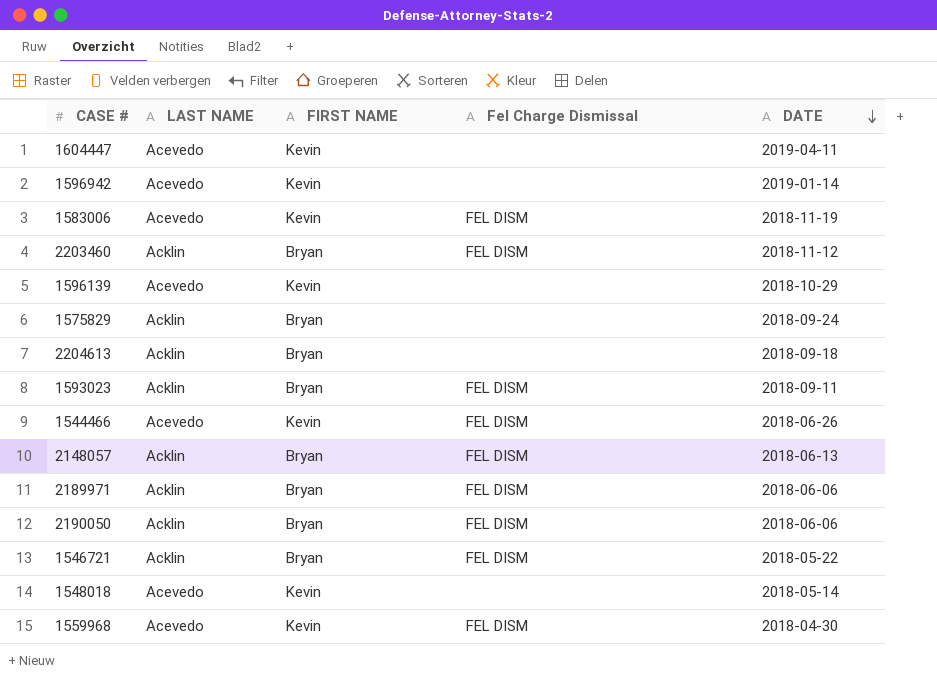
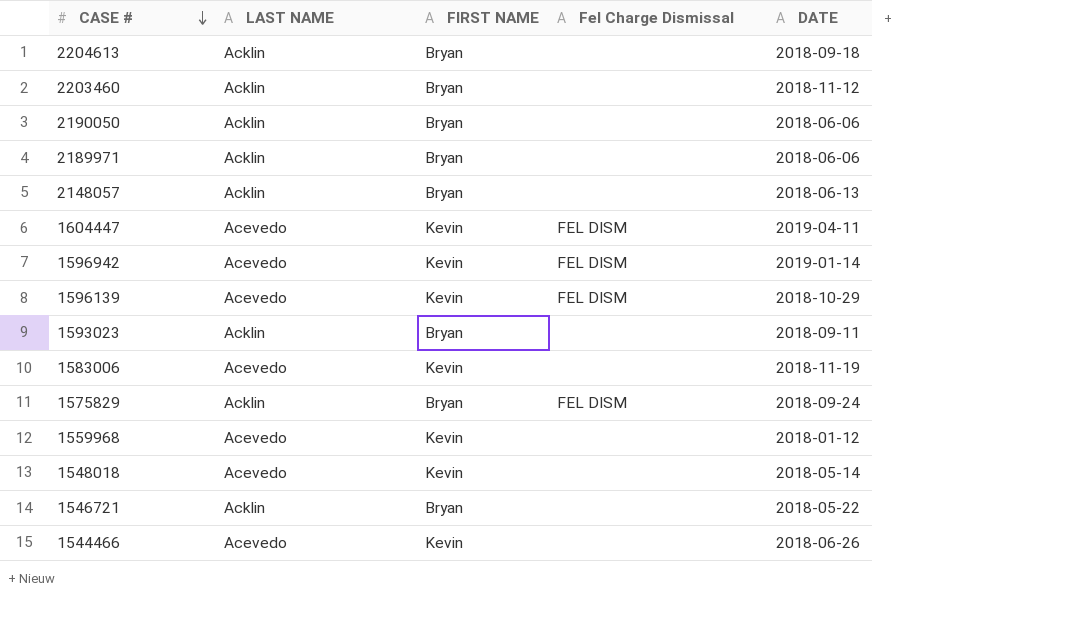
row order: DATE descending -> CASE # descending
2203460 | Fel Charge Dismissal: FEL DISM -> none
2190050 | Fel Charge Dismissal: FEL DISM -> none
2189971 | Fel Charge Dismissal: FEL DISM -> none
2148057 | Fel Charge Dismissal: FEL DISM -> none
1604447 | Fel Charge Dismissal: none -> FEL DISM
1596942 | Fel Charge Dismissal: none -> FEL DISM
1596139 | Fel Charge Dismissal: none -> FEL DISM
1593023 | Fel Charge Dismissal: FEL DISM -> none
1583006 | Fel Charge Dismissal: FEL DISM -> none
1575829 | Fel Charge Dismissal: none -> FEL DISM
1559968 | Fel Charge Dismissal: FEL DISM -> none
1559968 | DATE: 2018-04-30 -> 2018-01-12
1546721 | Fel Charge Dismissal: FEL DISM -> none
1544466 | Fel Charge Dismissal: FEL DISM -> none

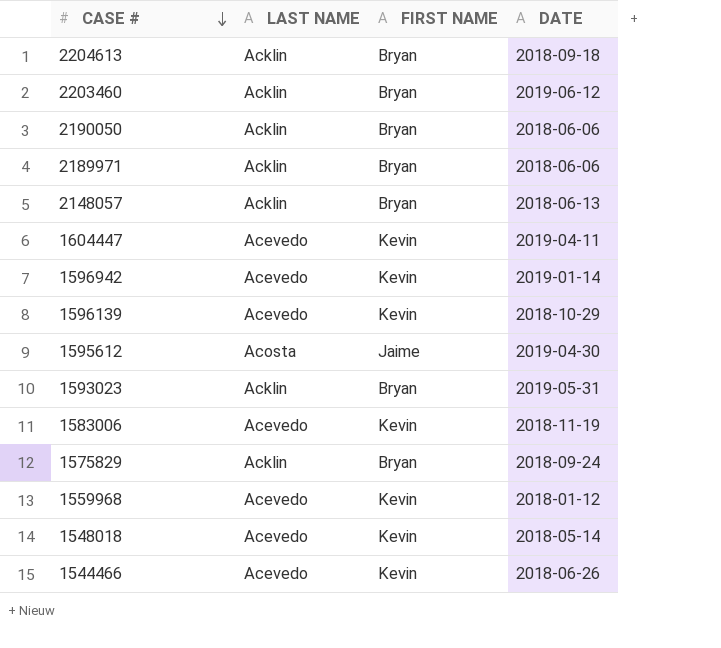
column Fel Charge Dismissal | position: 4 -> none
row 1546721: Acklin | Bryan | none | 2018-05-22 -> none
2203460 | DATE: 2018-11-12 -> 2019-06-12
row 1595612: none -> Acosta | Jaime | 2019-04-30
1593023 | DATE: 2018-09-11 -> 2019-05-31

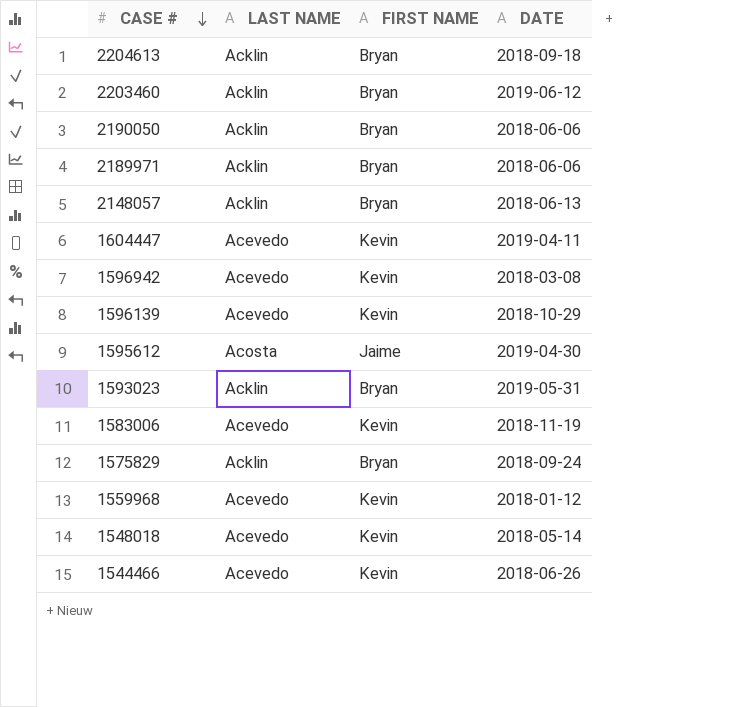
1596942 | DATE: 2019-01-14 -> 2018-03-08

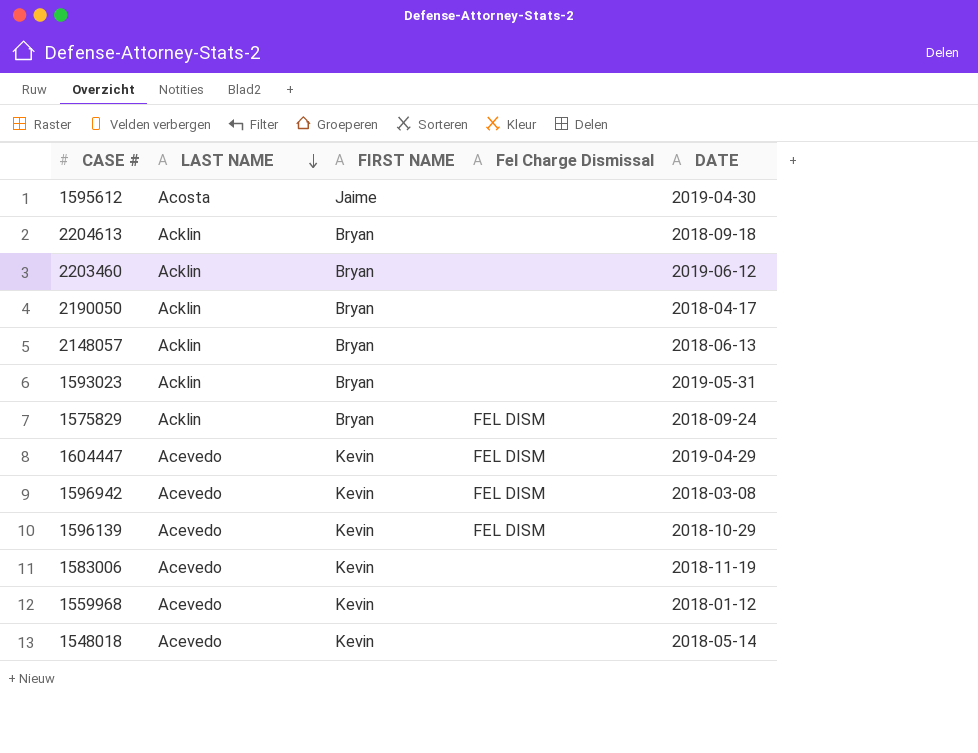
row order: CASE # descending -> LAST NAME descending
column Fel Charge Dismissal | position: none -> 4
row 2189971: Acklin | Bryan | 2018-06-06 -> none
row 1544466: Acevedo | Kevin | 2018-06-26 -> none
2190050 | DATE: 2018-06-06 -> 2018-04-17
1604447 | DATE: 2019-04-11 -> 2019-04-29

